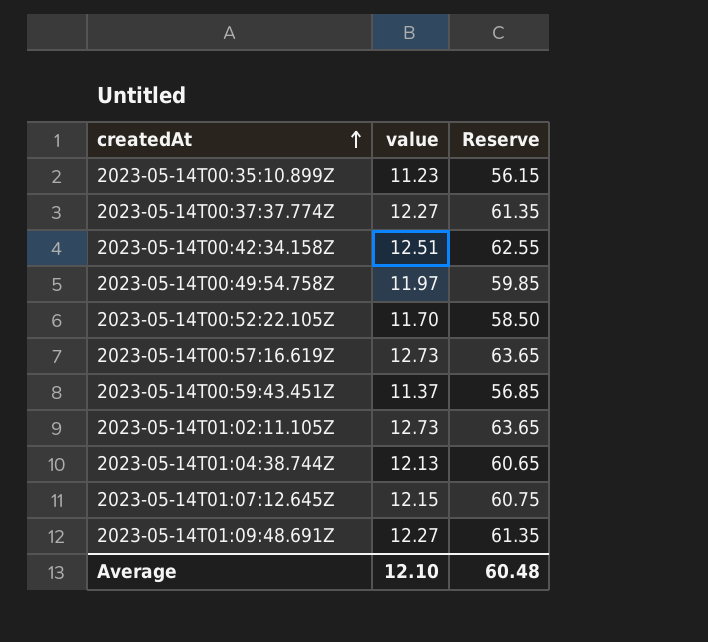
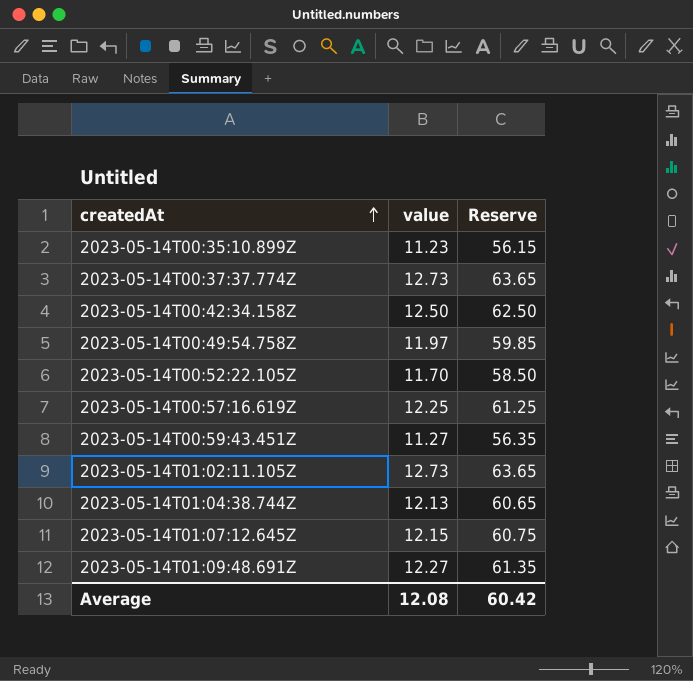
2023-05-14T00:37:37.774Z | value: 12.27 -> 12.73
2023-05-14T00:37:37.774Z | Reserve: 61.35 -> 63.65
2023-05-14T00:42:34.158Z | value: 12.51 -> 12.50
2023-05-14T00:42:34.158Z | Reserve: 62.55 -> 62.50
2023-05-14T00:57:16.619Z | value: 12.73 -> 12.25
2023-05-14T00:57:16.619Z | Reserve: 63.65 -> 61.25
2023-05-14T00:59:43.451Z | value: 11.37 -> 11.27
2023-05-14T00:59:43.451Z | Reserve: 56.85 -> 56.35
Average | value: 12.10 -> 12.08
Average | Reserve: 60.48 -> 60.42

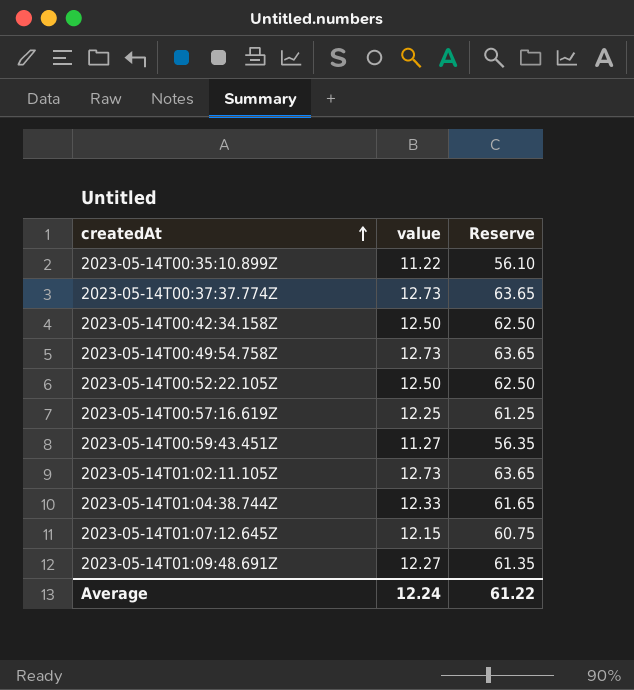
2023-05-14T00:35:10.899Z | value: 11.23 -> 11.22
2023-05-14T00:35:10.899Z | Reserve: 56.15 -> 56.10
2023-05-14T00:49:54.758Z | value: 11.97 -> 12.73
2023-05-14T00:49:54.758Z | Reserve: 59.85 -> 63.65
2023-05-14T00:52:22.105Z | value: 11.70 -> 12.50
2023-05-14T00:52:22.105Z | Reserve: 58.50 -> 62.50
2023-05-14T01:04:38.744Z | value: 12.13 -> 12.33
2023-05-14T01:04:38.744Z | Reserve: 60.65 -> 61.65
Average | value: 12.08 -> 12.24
Average | Reserve: 60.42 -> 61.22

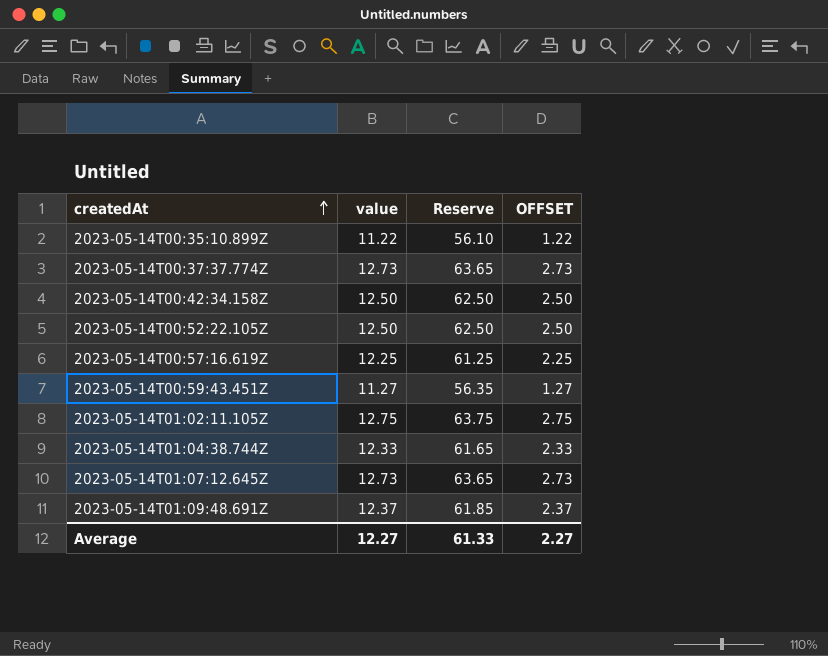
column OFFSET | formula: none -> [value] - 10
row 2023-05-14T00:49:54.758Z: 12.73 | 63.65 -> none
2023-05-14T01:02:11.105Z | value: 12.73 -> 12.75
2023-05-14T01:02:11.105Z | Reserve: 63.65 -> 63.75
2023-05-14T01:07:12.645Z | value: 12.15 -> 12.73
2023-05-14T01:07:12.645Z | Reserve: 60.75 -> 63.65
2023-05-14T01:09:48.691Z | value: 12.27 -> 12.37
2023-05-14T01:09:48.691Z | Reserve: 61.35 -> 61.85
Average | value: 12.24 -> 12.27
Average | Reserve: 61.22 -> 61.33

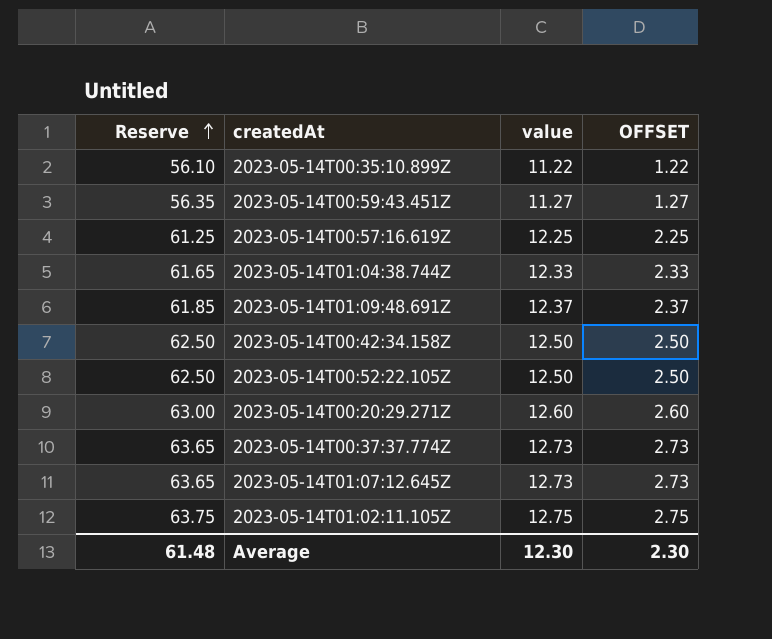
row order: createdAt ascending -> Reserve ascending
column Reserve | position: 3 -> 1
row 2023-05-14T00:20:29.271Z: none -> 63.00 | 12.60 | 2.60
Average | Reserve: 61.33 -> 61.48
Average | value: 12.27 -> 12.30
Average | OFFSET: 2.27 -> 2.30

